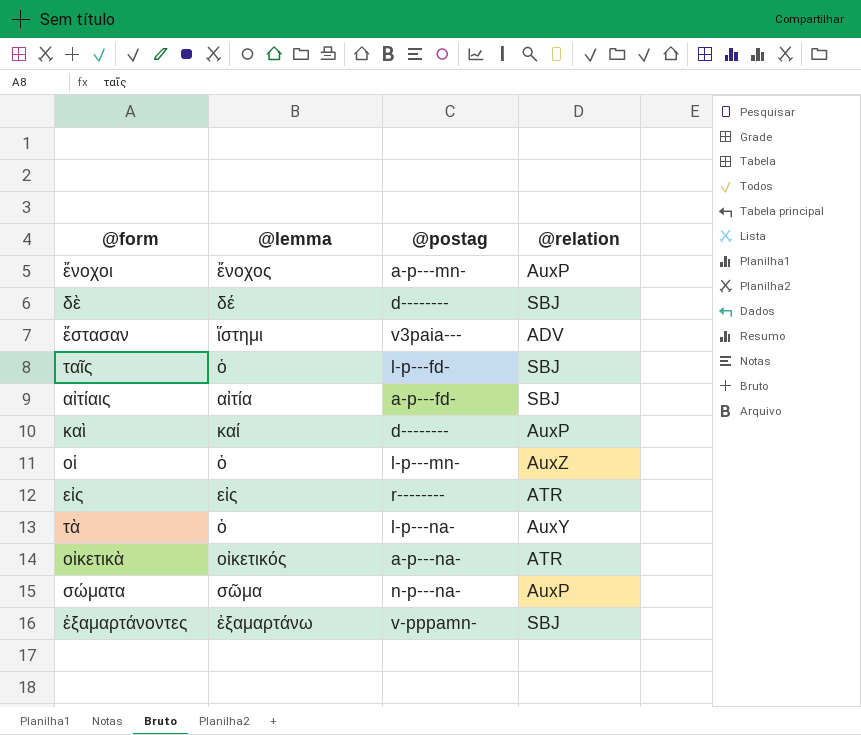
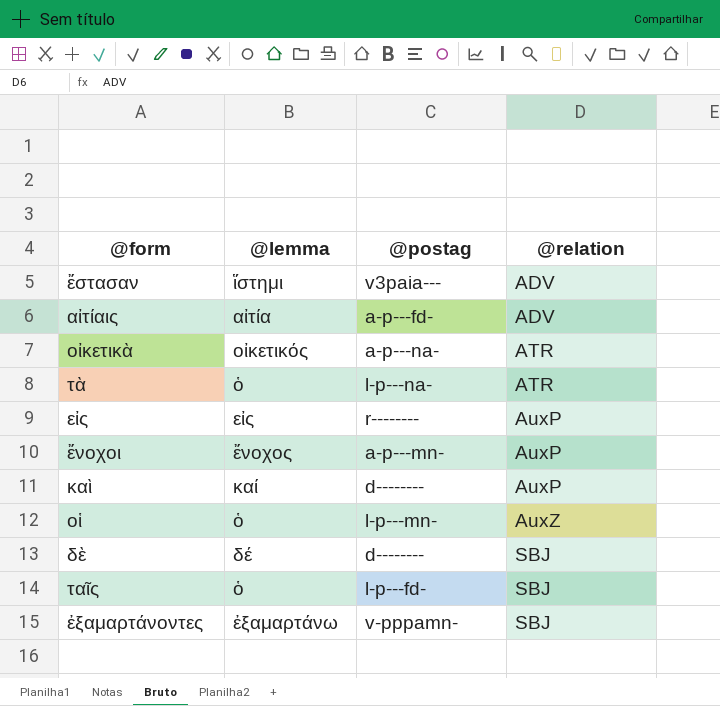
row order: none -> @relation ascending
row σώματα: σῶμα | n-p---na- | AuxP -> none
αἰτίαις | @relation: SBJ -> ADV
τὰ | @relation: AuxY -> ATR
εἰς | @relation: ATR -> AuxP

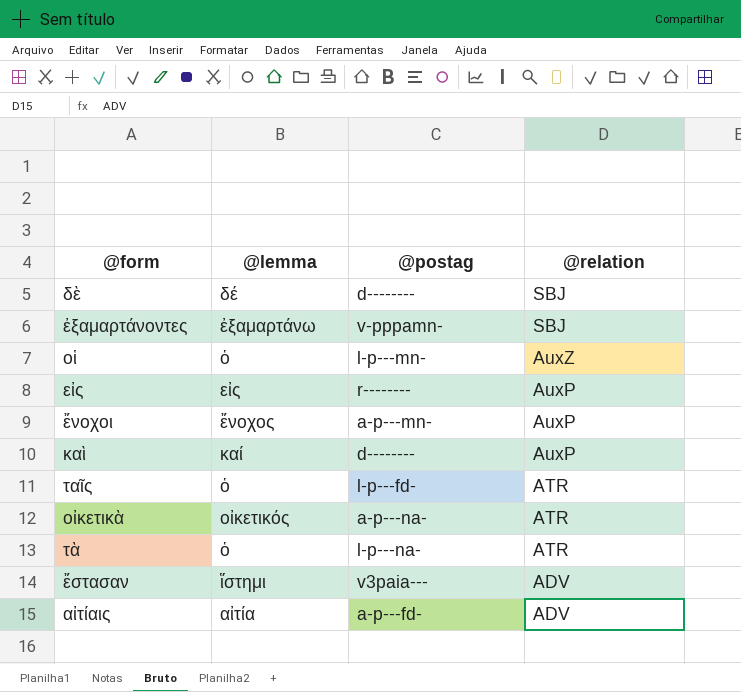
row order: @relation ascending -> @relation descending
ταῖς | @relation: SBJ -> ATR

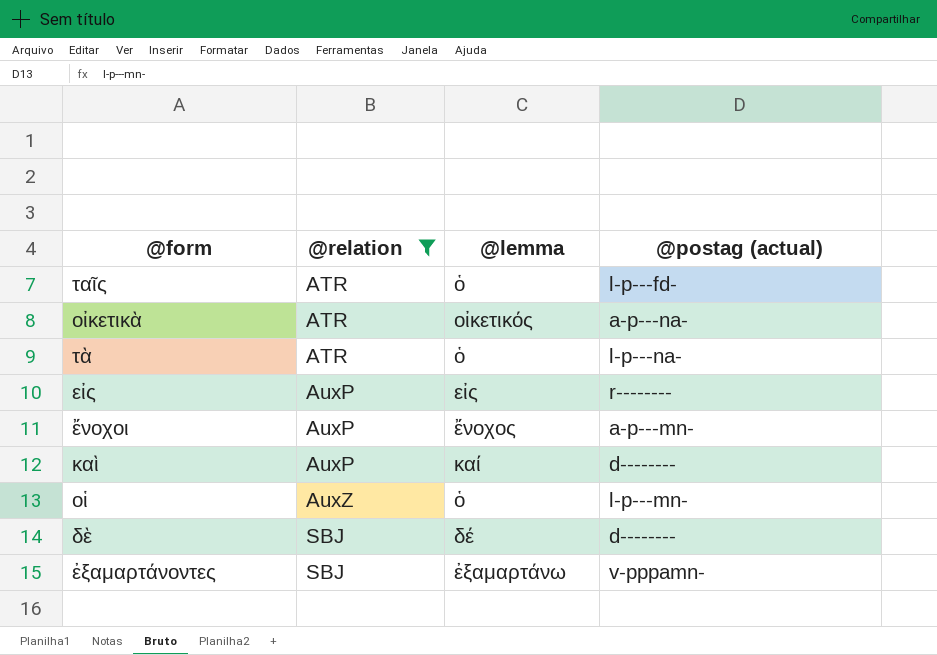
filter: none -> @relation != ADV
row order: @relation descending -> @relation ascending
column @relation | position: 4 -> 2
column name: @postag -> @postag (actual)

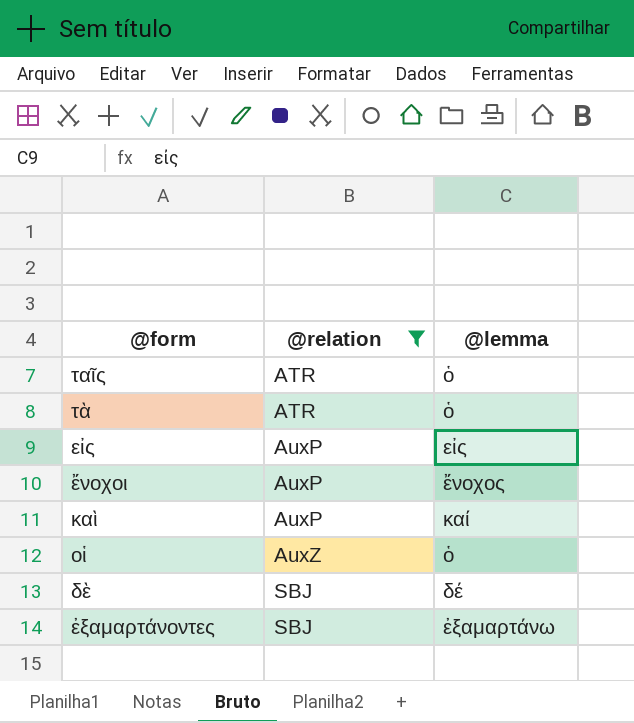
column @postag (actual) | position: 4 -> none
row οἰκετικὰ: ATR | οἰκετικός | a-p---na- -> none

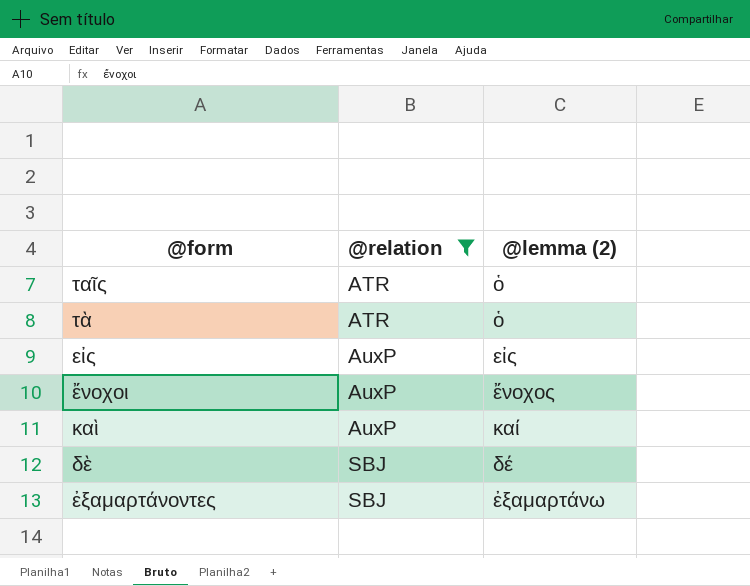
column name: @lemma -> @lemma (2)
row οἱ: AuxZ | ὁ -> none

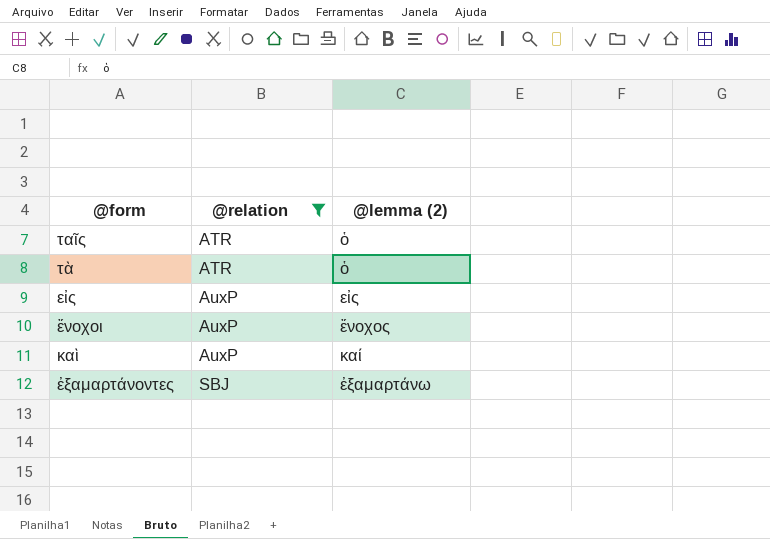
row δὲ: SBJ | δέ -> none

